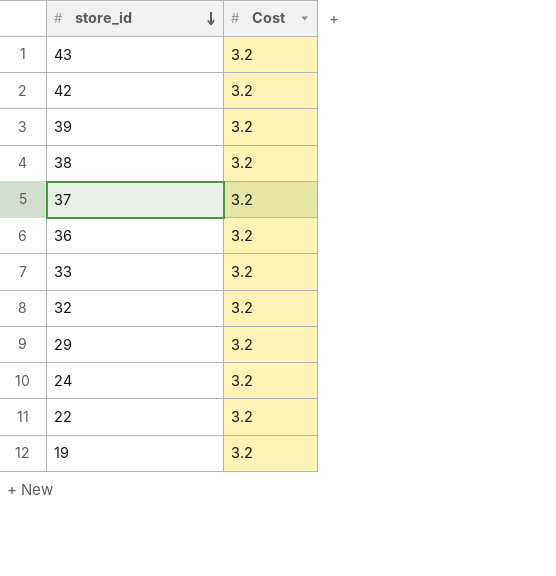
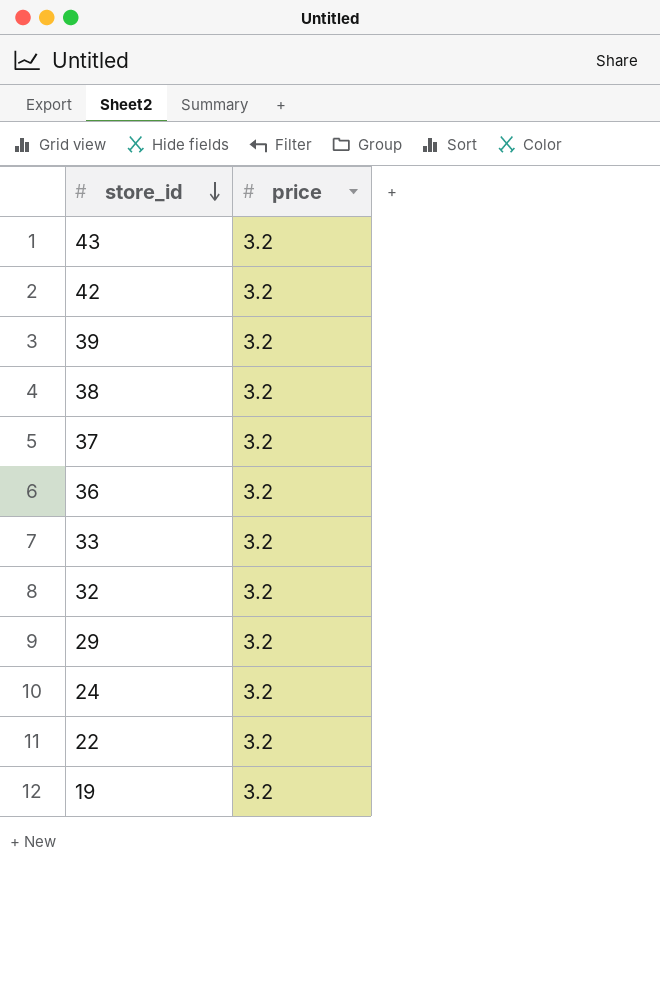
column name: Cost -> price

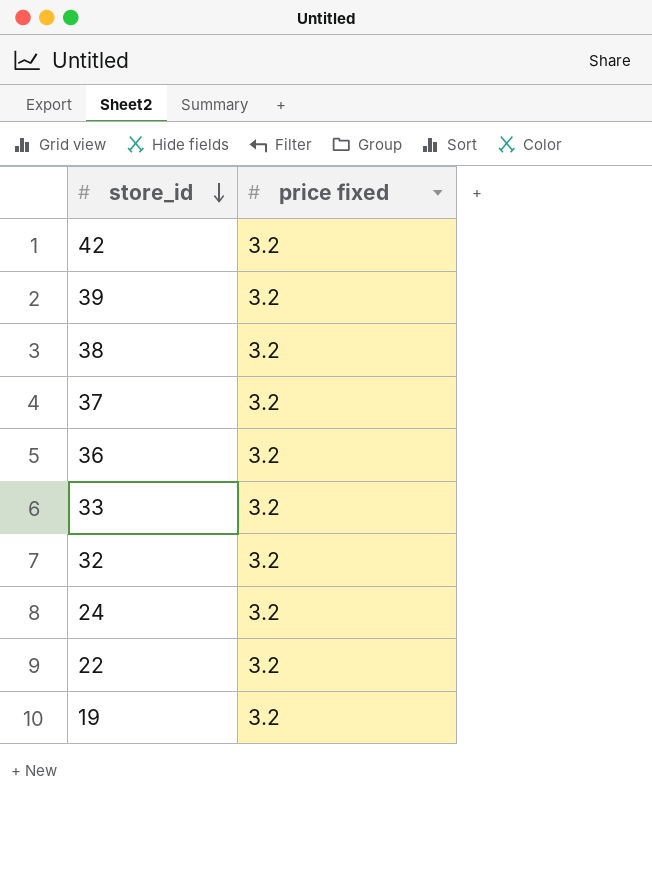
column name: price -> price fixed
row 43: 3.2 -> none
row 29: 3.2 -> none

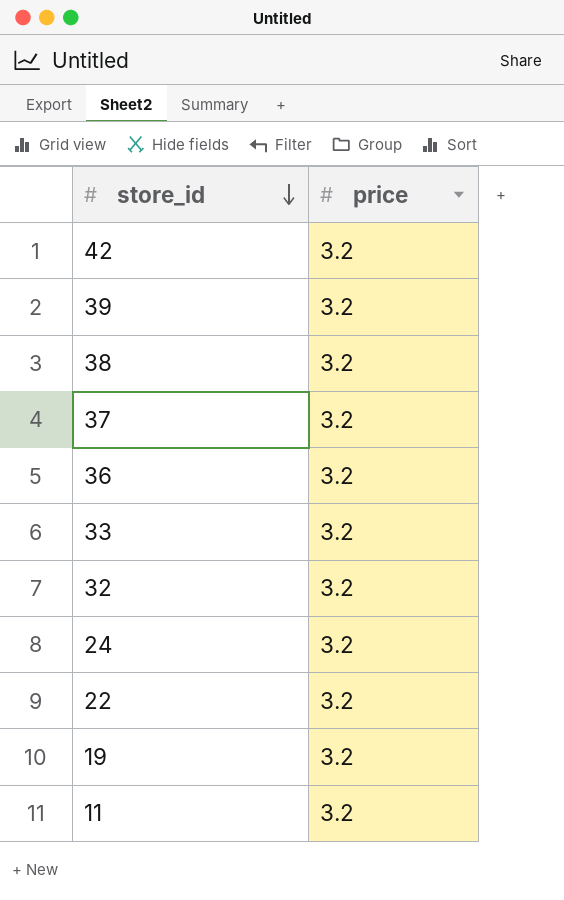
column name: price fixed -> price
row 11: none -> 3.2

